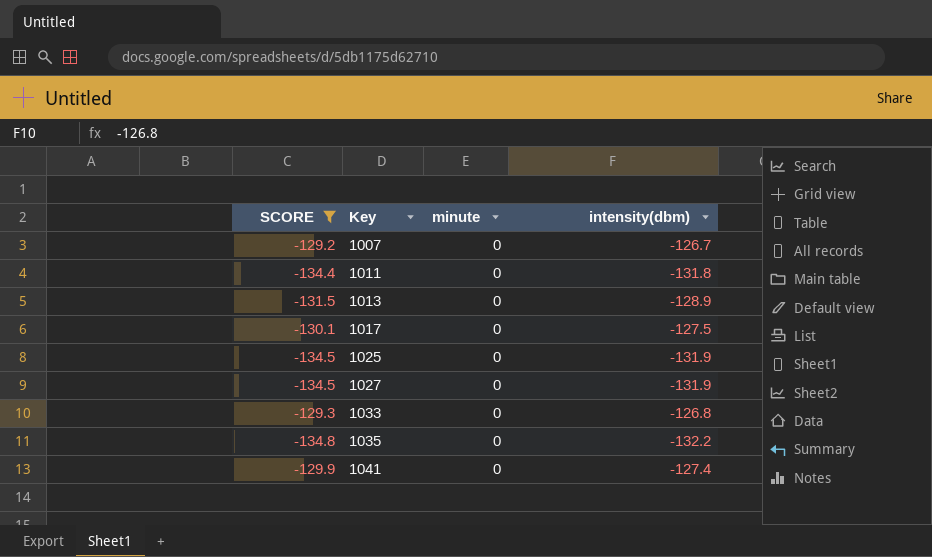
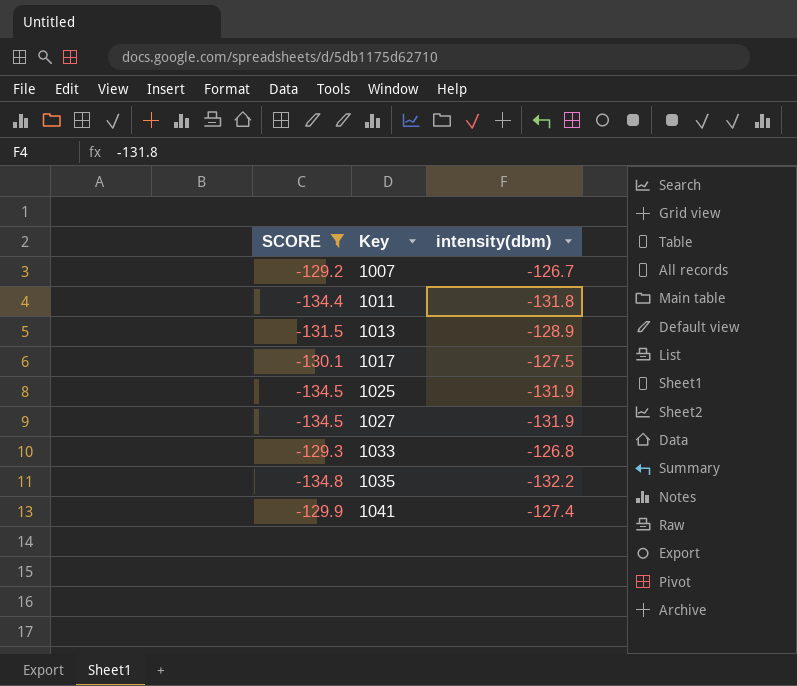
column minute | position: 3 -> none

